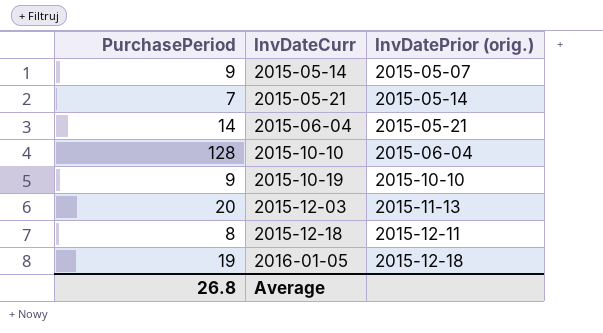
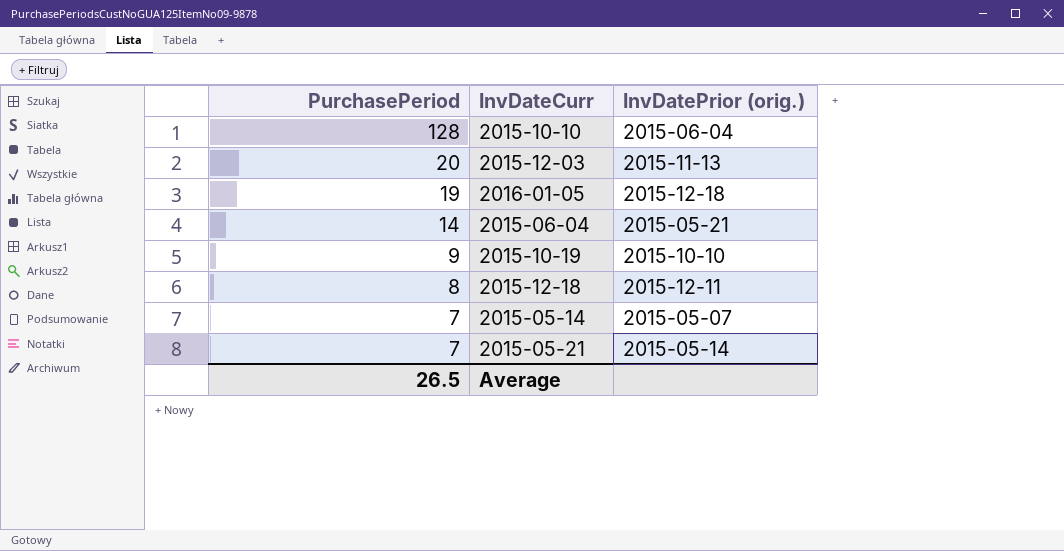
row order: InvDateCurr ascending -> PurchasePeriod descending
2015-05-14 | PurchasePeriod: 9 -> 7
Average | PurchasePeriod: 26.8 -> 26.5

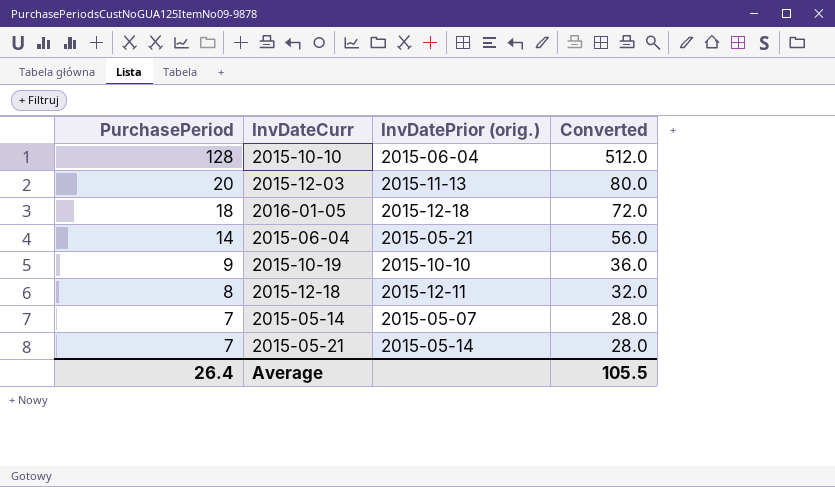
column Converted | formula: none -> [PurchasePeriod] * 4
2016-01-05 | PurchasePeriod: 19 -> 18
Average | PurchasePeriod: 26.5 -> 26.4

